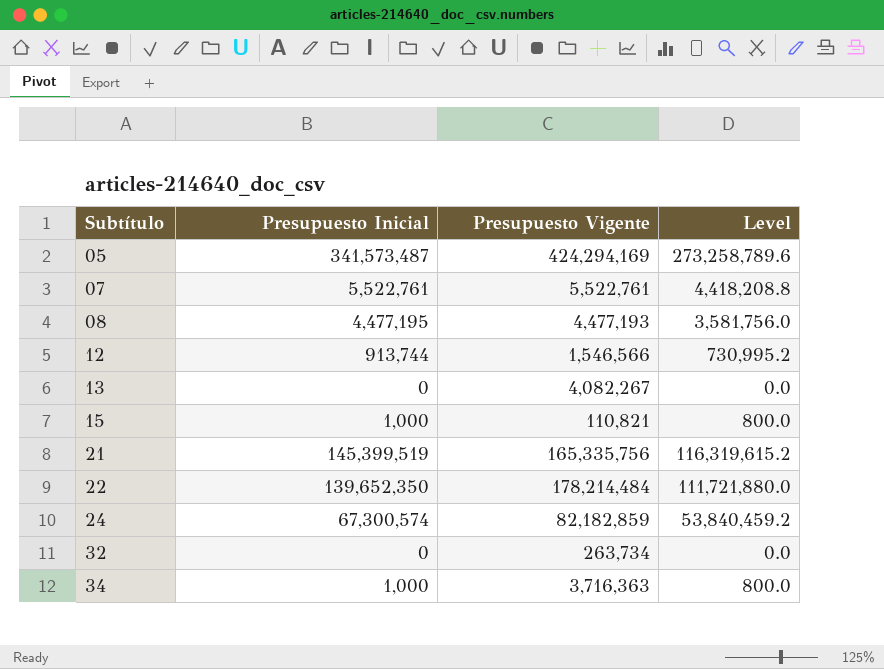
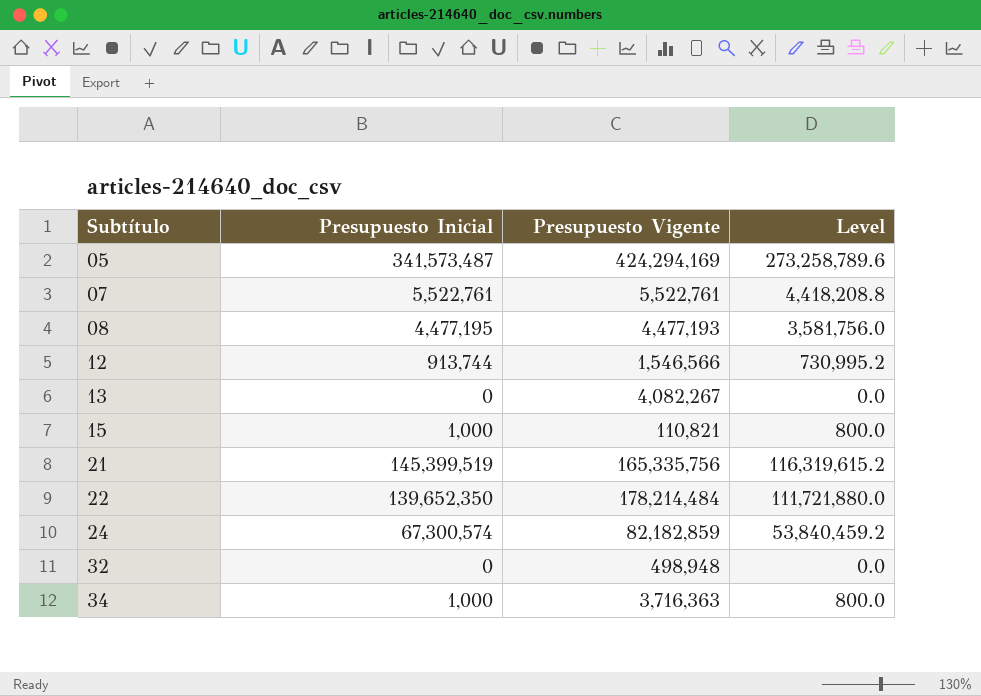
32 | Presupuesto Vigente: 263,734 -> 498,948

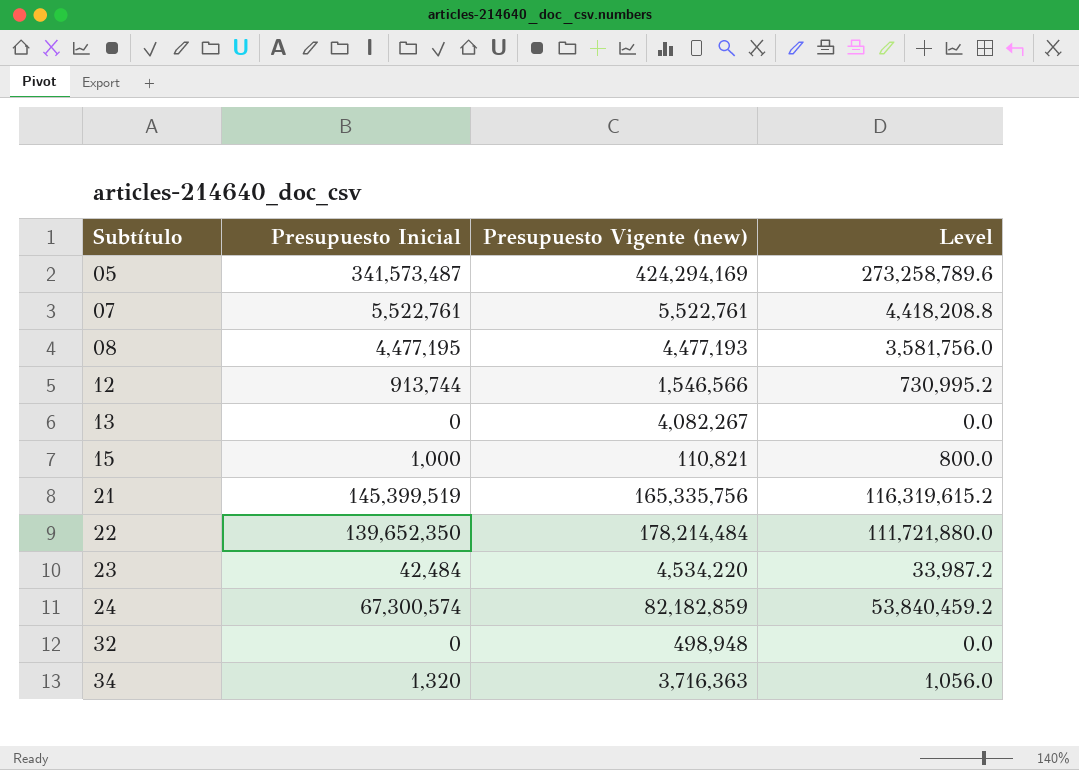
column name: Presupuesto Vigente -> Presupuesto Vigente (new)
row 23: none -> 42,484 | 4,534,220 | 33,987.2
34 | Presupuesto Inicial: 1,000 -> 1,320
34 | Level: 800.0 -> 1,056.0

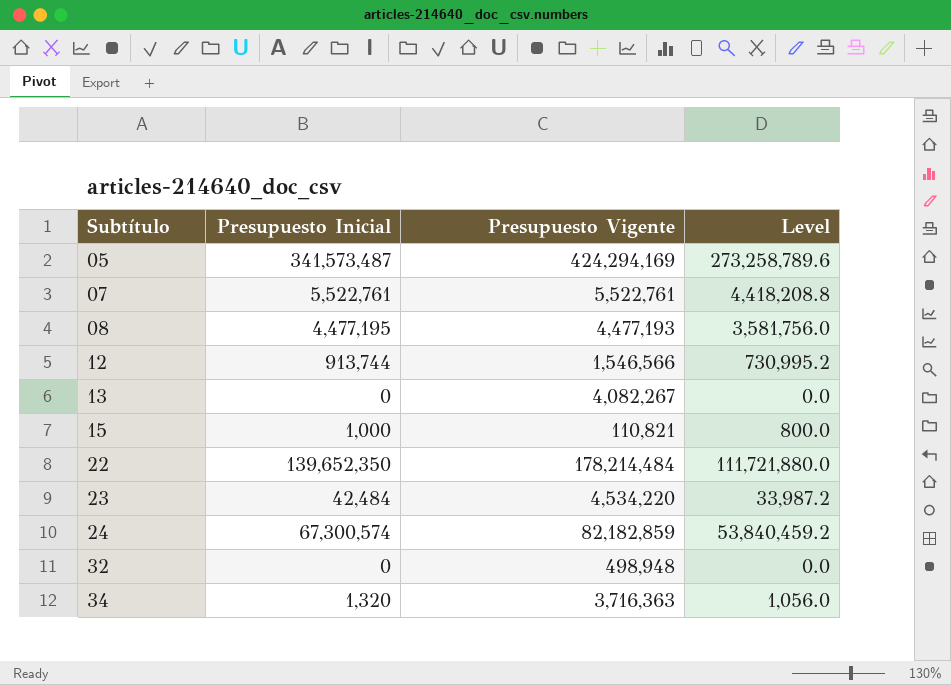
column name: Presupuesto Vigente (new) -> Presupuesto Vigente
row 21: 145,399,519 | 165,335,756 | 116,319,615.2 -> none

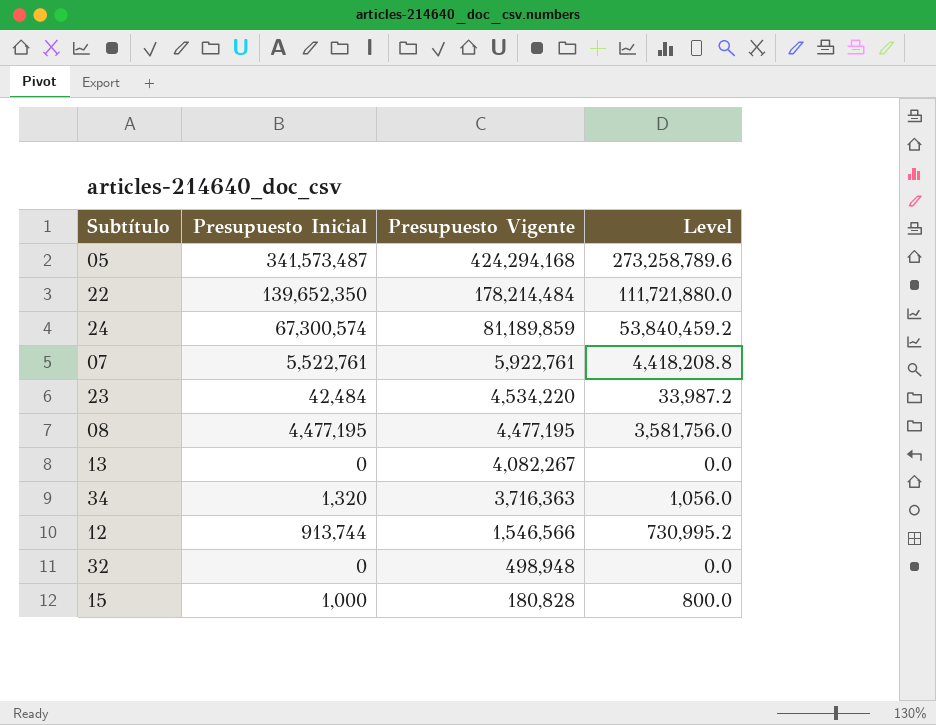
row order: Subtítulo ascending -> Presupuesto Vigente descending
05 | Presupuesto Vigente: 424,294,169 -> 424,294,168
24 | Presupuesto Vigente: 82,182,859 -> 81,189,859
07 | Presupuesto Vigente: 5,522,761 -> 5,922,761
08 | Presupuesto Vigente: 4,477,193 -> 4,477,195
15 | Presupuesto Vigente: 110,821 -> 180,828

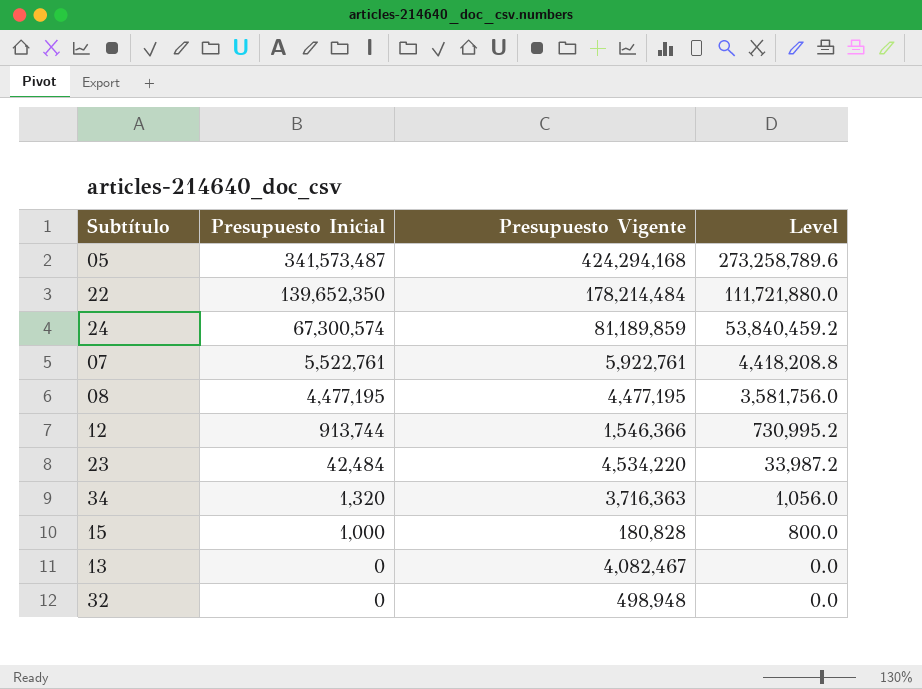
row order: Presupuesto Vigente descending -> Presupuesto Inicial descending
12 | Presupuesto Vigente: 1,546,566 -> 1,546,366
13 | Presupuesto Vigente: 4,082,267 -> 4,082,467

